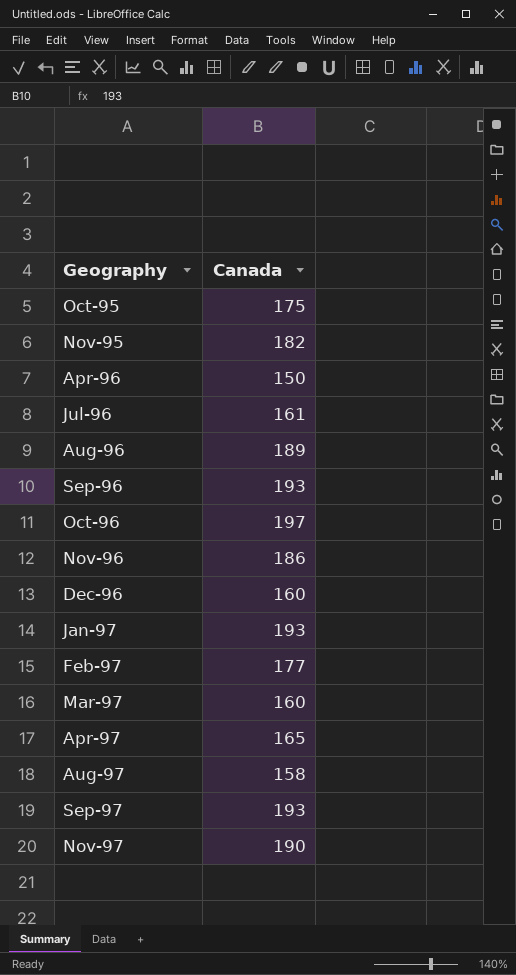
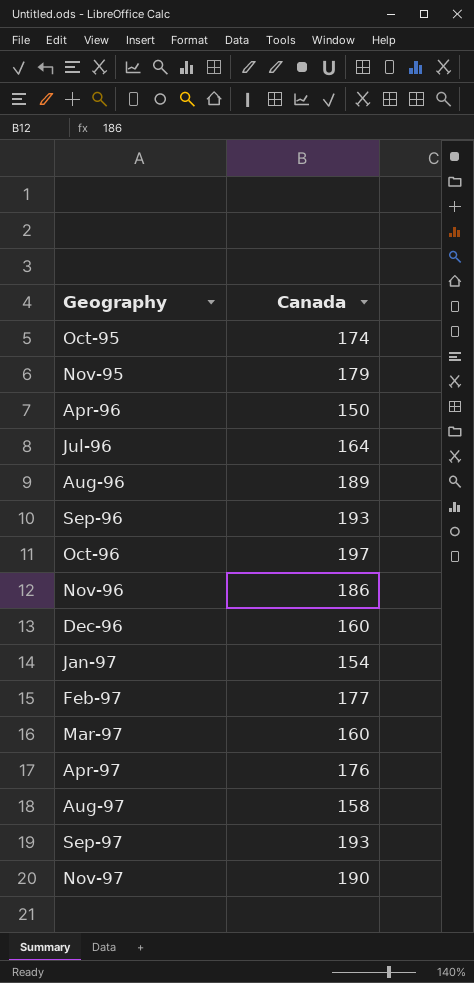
Oct-95 | Canada: 175 -> 174
Nov-95 | Canada: 182 -> 179
Jul-96 | Canada: 161 -> 164
Jan-97 | Canada: 193 -> 154
Apr-97 | Canada: 165 -> 176

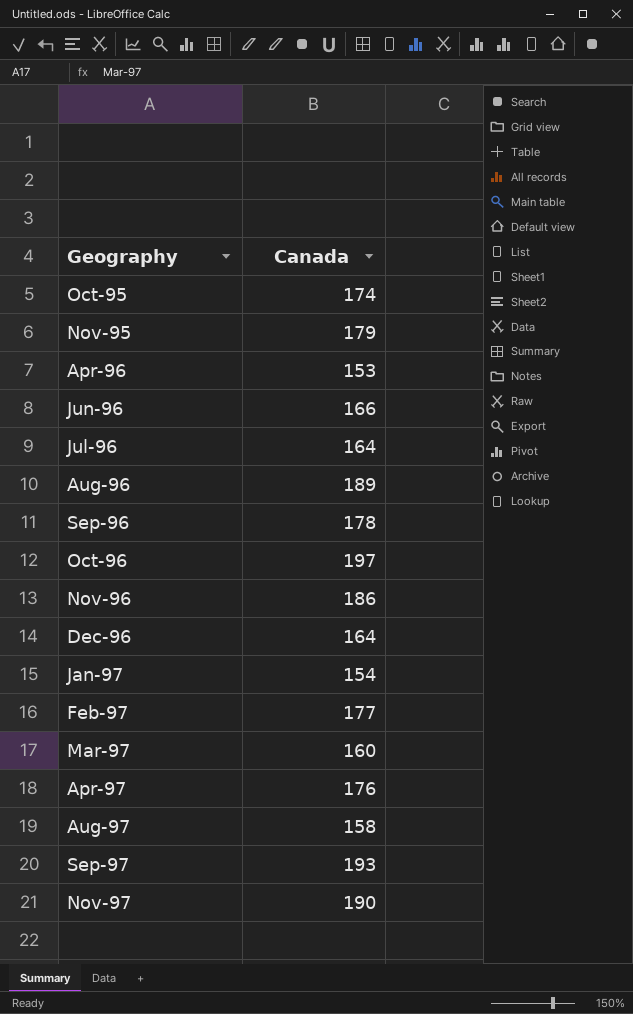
Apr-96 | Canada: 150 -> 153
row Jun-96: none -> 166
Sep-96 | Canada: 193 -> 178
Dec-96 | Canada: 160 -> 164

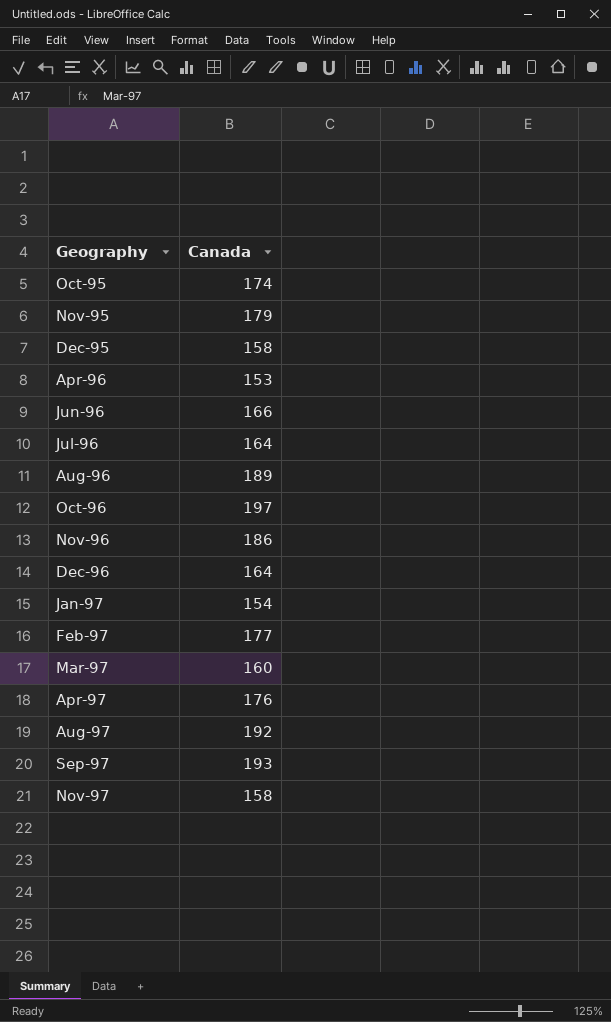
row Sep-96: 178 -> none
row Dec-95: none -> 158
Aug-97 | Canada: 158 -> 192
Nov-97 | Canada: 190 -> 158

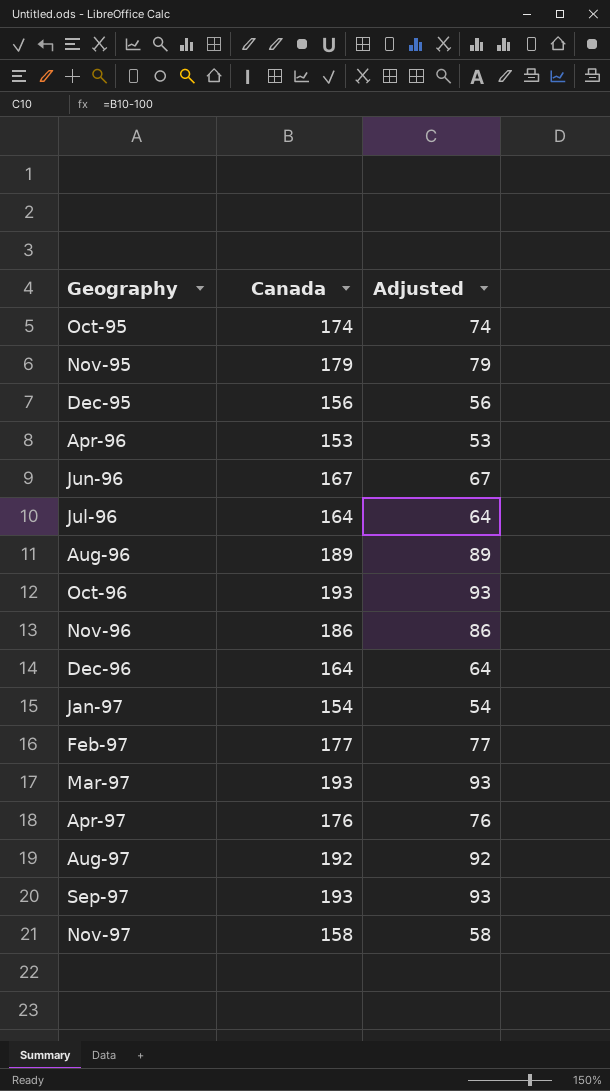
column Adjusted | formula: none -> [Canada] - 100
Dec-95 | Canada: 158 -> 156
Jun-96 | Canada: 166 -> 167
Oct-96 | Canada: 197 -> 193
Mar-97 | Canada: 160 -> 193

